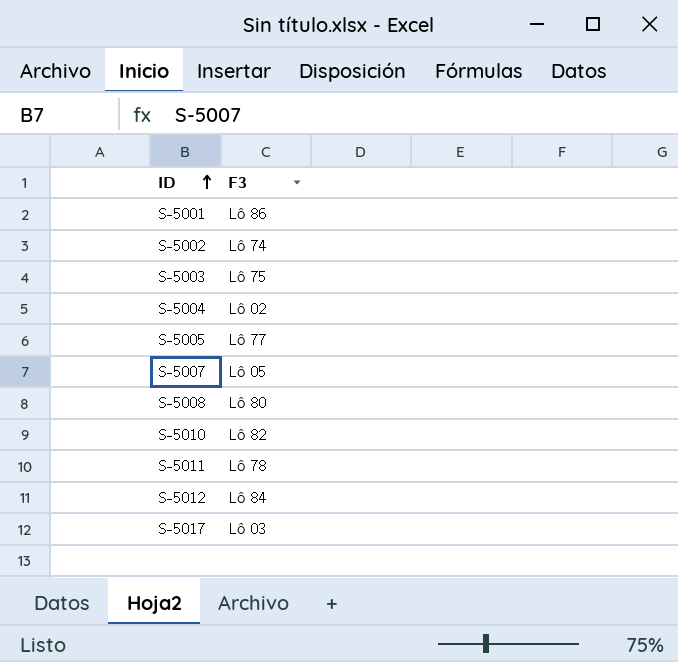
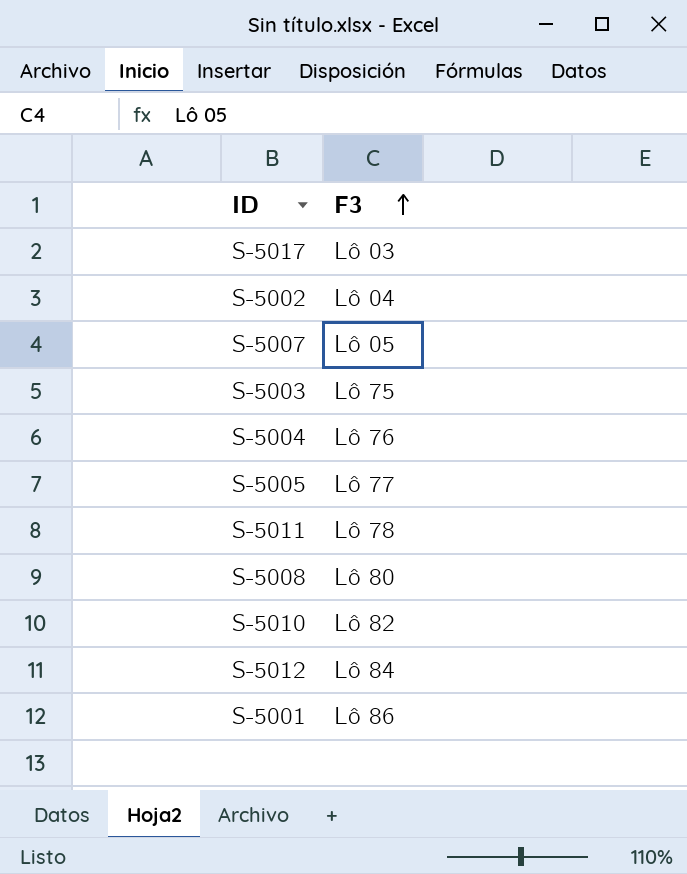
row order: ID ascending -> F3 ascending
S-5002 | F3: Lô 74 -> Lô 04
S-5004 | F3: Lô 02 -> Lô 76

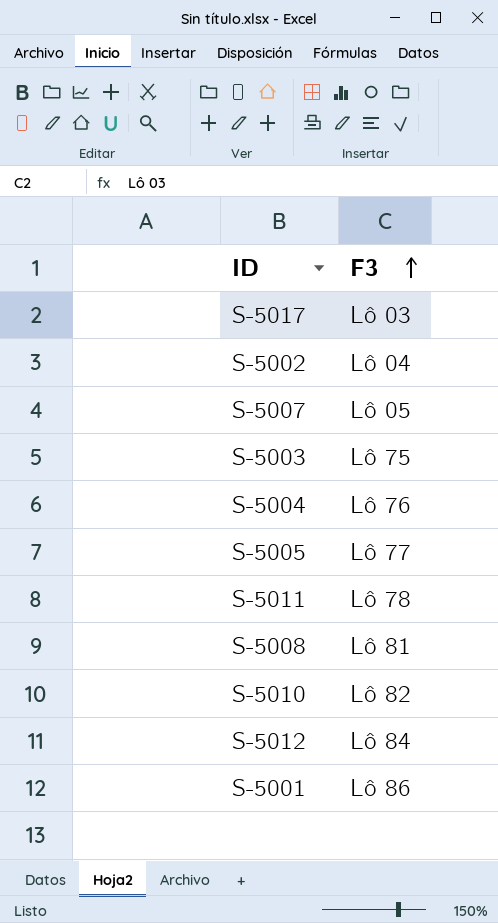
S-5008 | F3: Lô 80 -> Lô 81

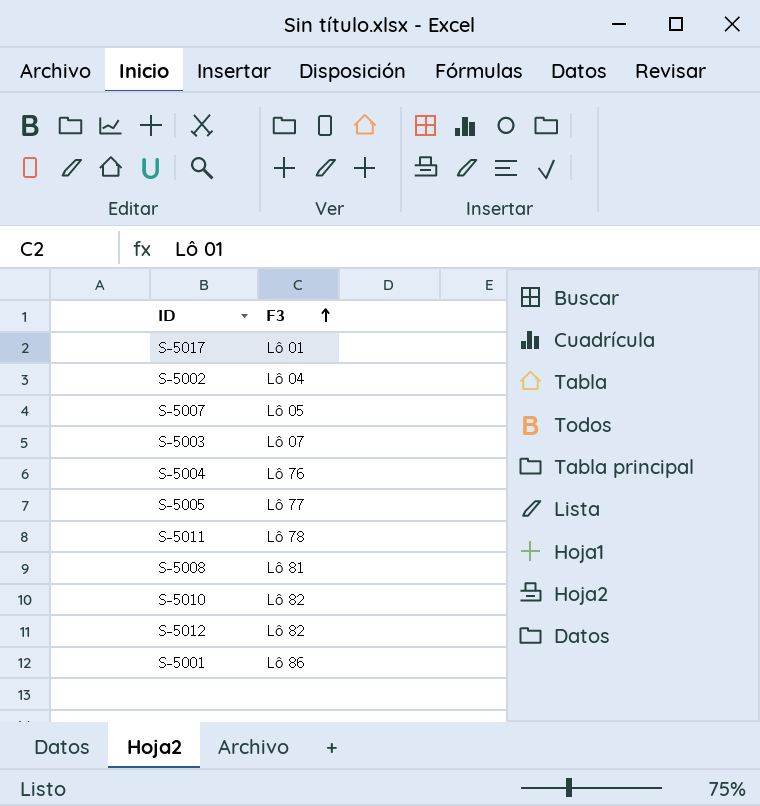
S-5017 | F3: Lô 03 -> Lô 01
S-5003 | F3: Lô 75 -> Lô 07
S-5012 | F3: Lô 84 -> Lô 82

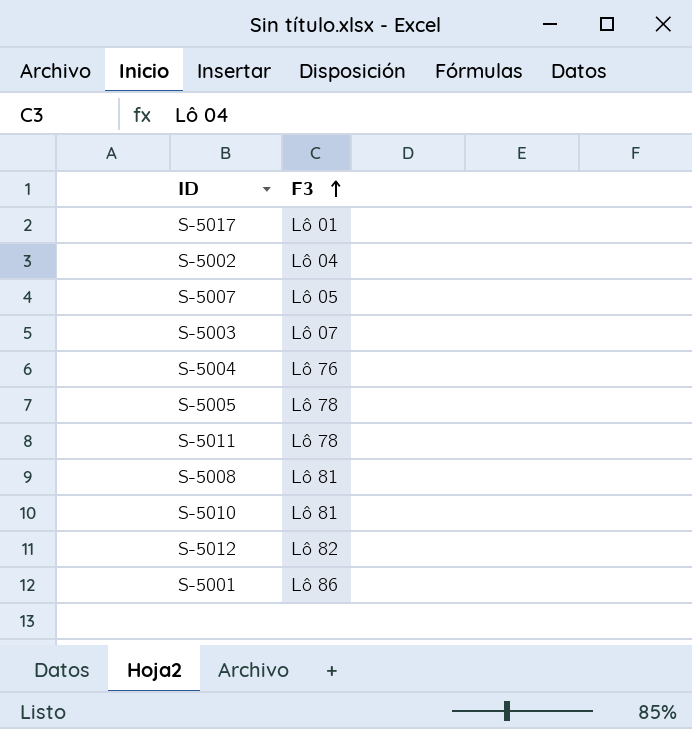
S-5005 | F3: Lô 77 -> Lô 78
S-5010 | F3: Lô 82 -> Lô 81

